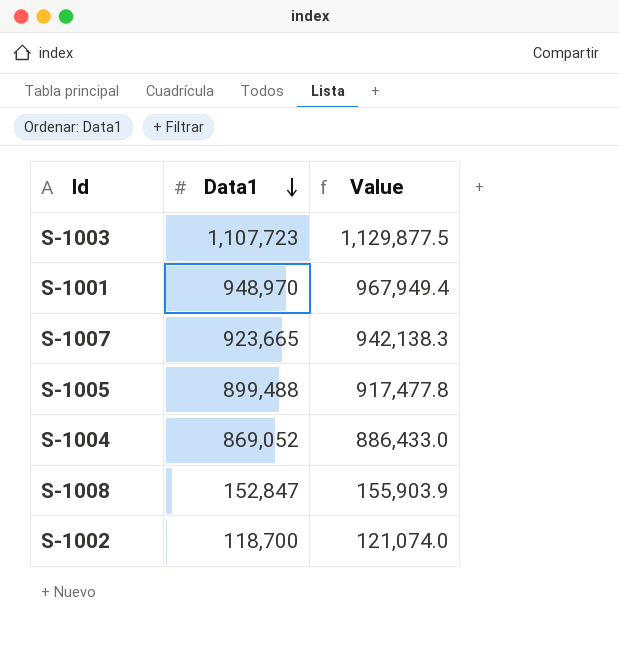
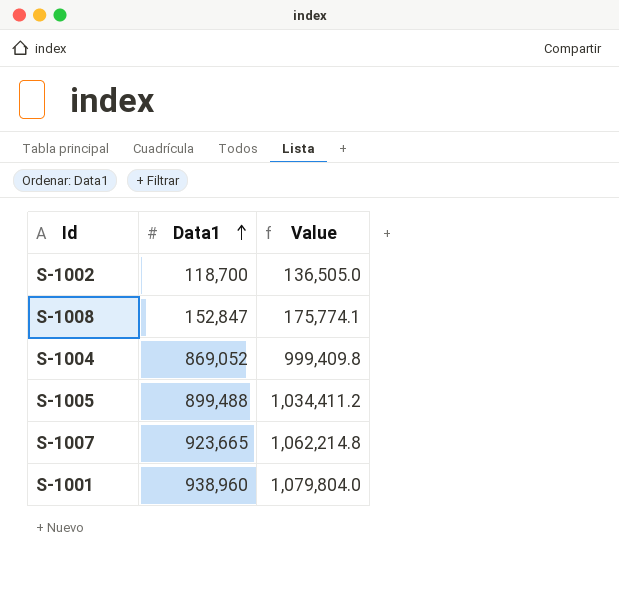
row order: Data1 descending -> Data1 ascending
column Value | formula: [Data1] * 1.02 -> [Data1] * 1.15
row S-1003: 1,107,723 | 1,129,877.5 -> none
S-1001 | Data1: 948,970 -> 938,960

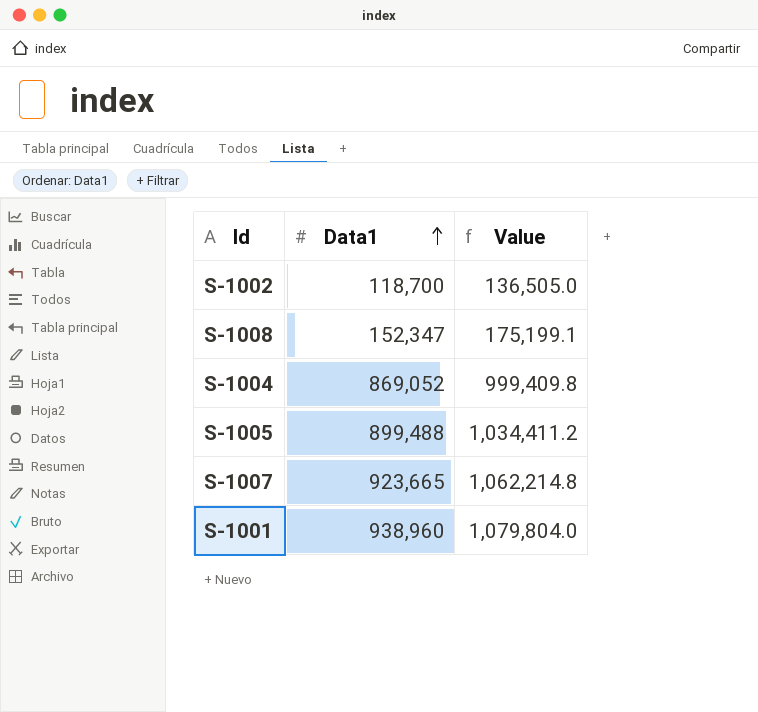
S-1008 | Data1: 152,847 -> 152,347
S-1008 | Value: 175,774.1 -> 175,199.1

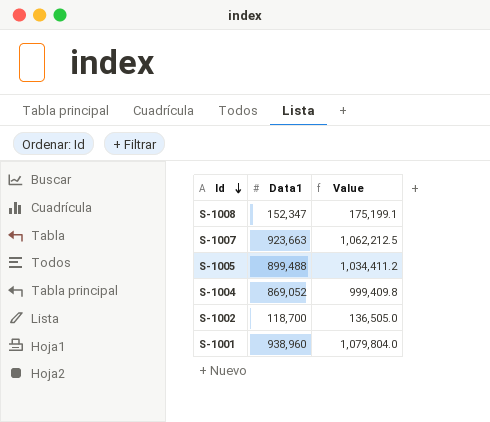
row order: Data1 ascending -> Id descending
S-1007 | Data1: 923,665 -> 923,663
S-1007 | Value: 1,062,214.8 -> 1,062,212.5

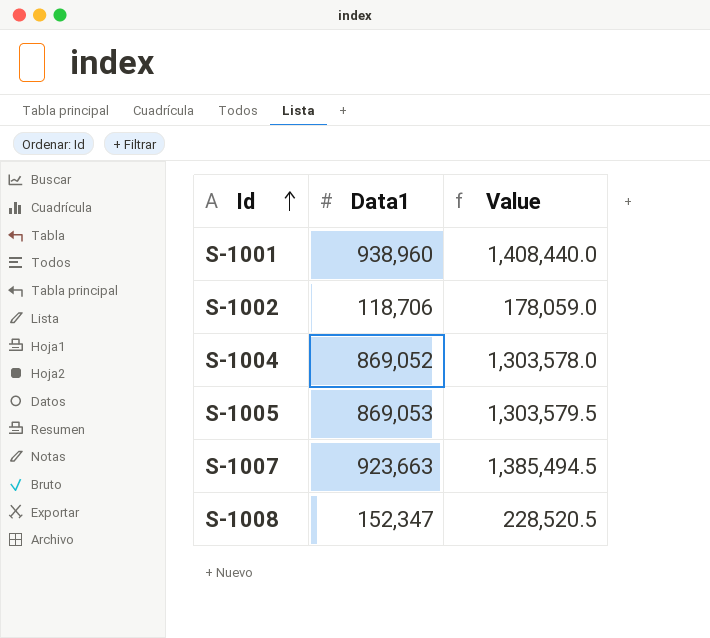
row order: Id descending -> Id ascending
column Value | formula: [Data1] * 1.15 -> [Data1] * 1.5
S-1002 | Data1: 118,700 -> 118,706
S-1005 | Data1: 899,488 -> 869,053

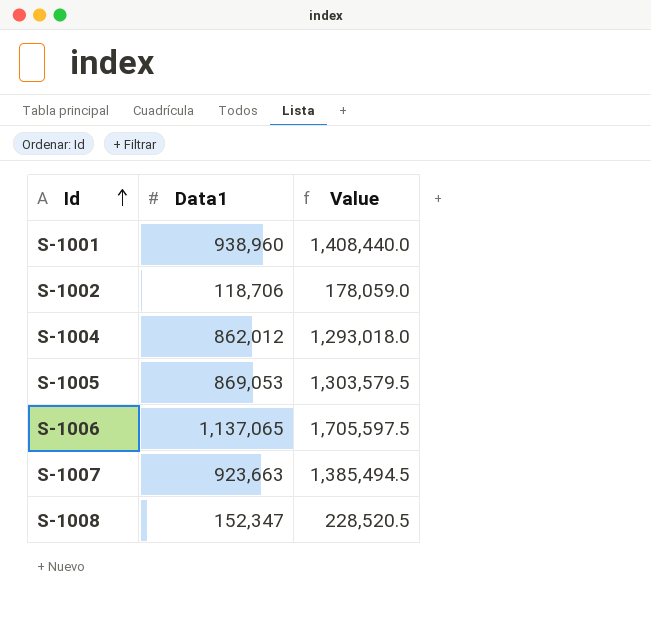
S-1004 | Data1: 869,052 -> 862,012
S-1004 | Value: 1,303,578.0 -> 1,293,018.0
row S-1006: none -> 1,137,065 | 1,705,597.5

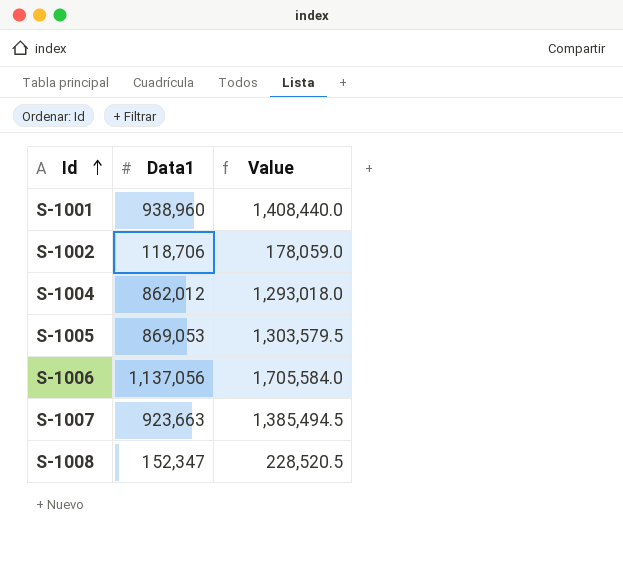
S-1006 | Data1: 1,137,065 -> 1,137,056
S-1006 | Value: 1,705,597.5 -> 1,705,584.0

